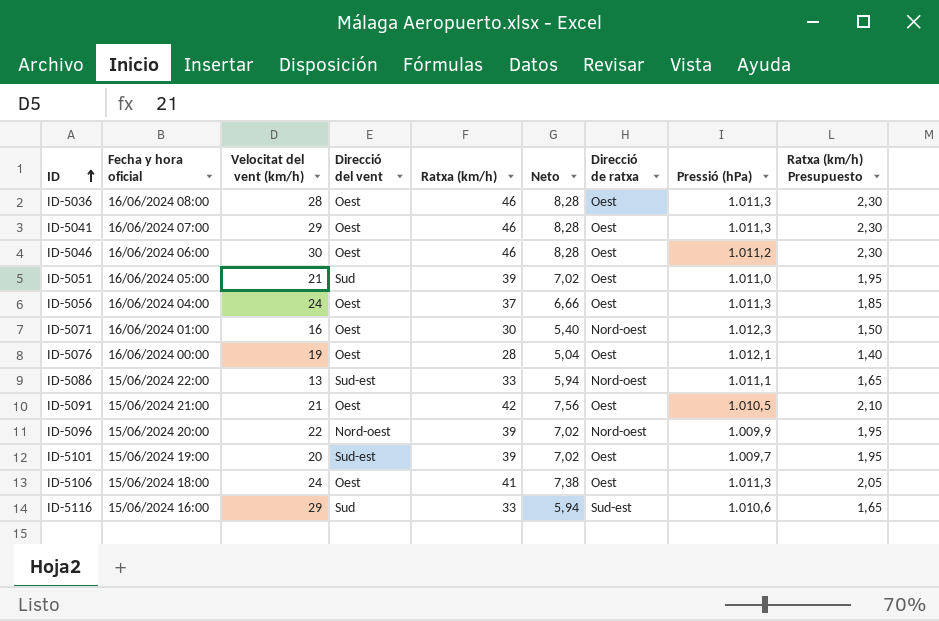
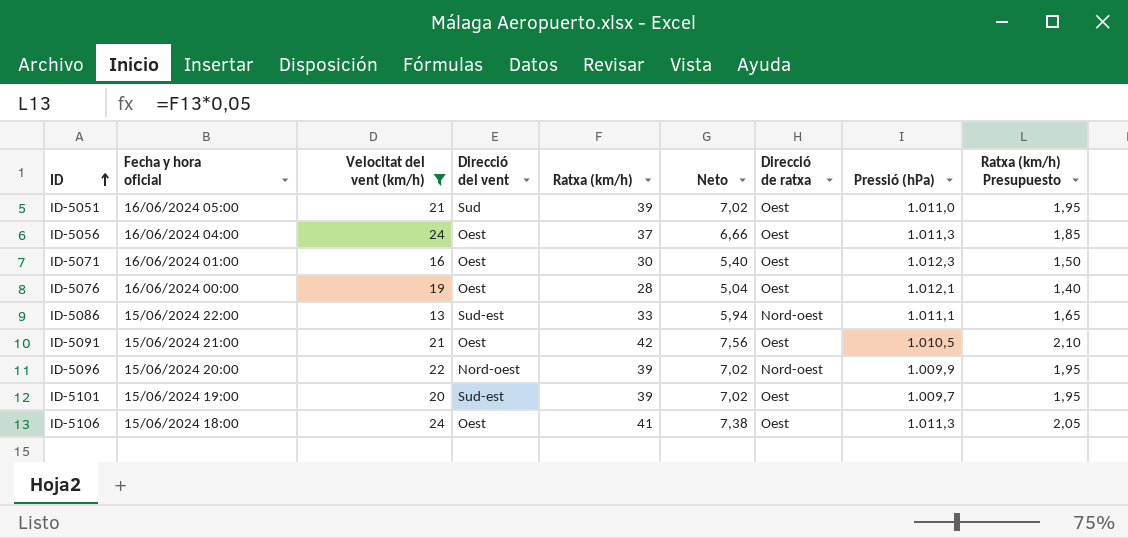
filter: none -> Velocitat del vent (km/h) <= 24
ID-5071 | Direcció de ratxa: Nord-oest -> Oest

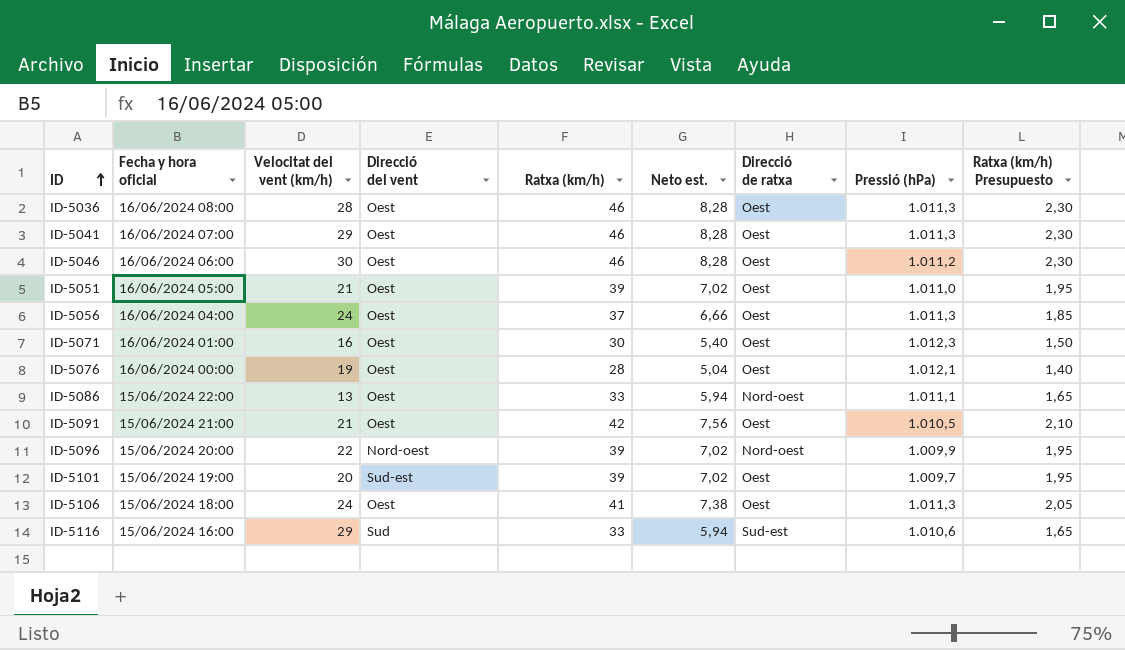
filter: Velocitat del vent (km/h) <= 24 -> none
column name: Neto -> Neto est.
ID-5051 | Direcció del vent: Sud -> Oest
ID-5086 | Direcció del vent: Sud-est -> Oest

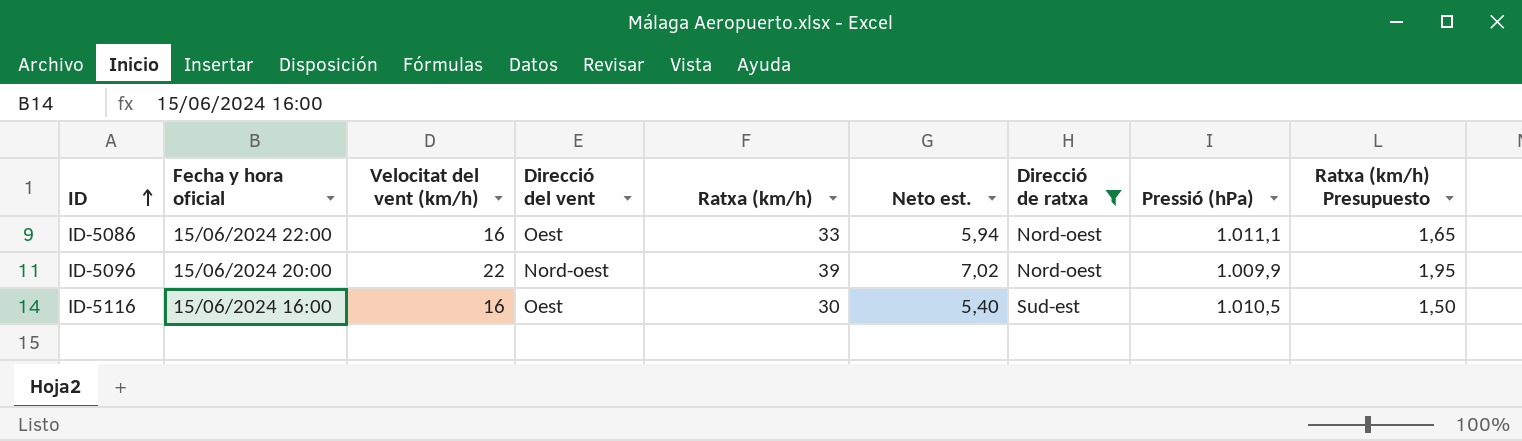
filter: none -> Direcció de ratxa != Oest
ID-5086 | Velocitat del vent (km/h): 13 -> 16
ID-5116 | Velocitat del vent (km/h): 29 -> 16
ID-5116 | Direcció del vent: Sud -> Oest
ID-5116 | Ratxa (km/h): 33 -> 30
ID-5116 | Neto est.: 5,94 -> 5,40
ID-5116 | Pressió (hPa): 1.010,6 -> 1.010,5
ID-5116 | Ratxa (km/h) Presupuesto: 1,65 -> 1,50

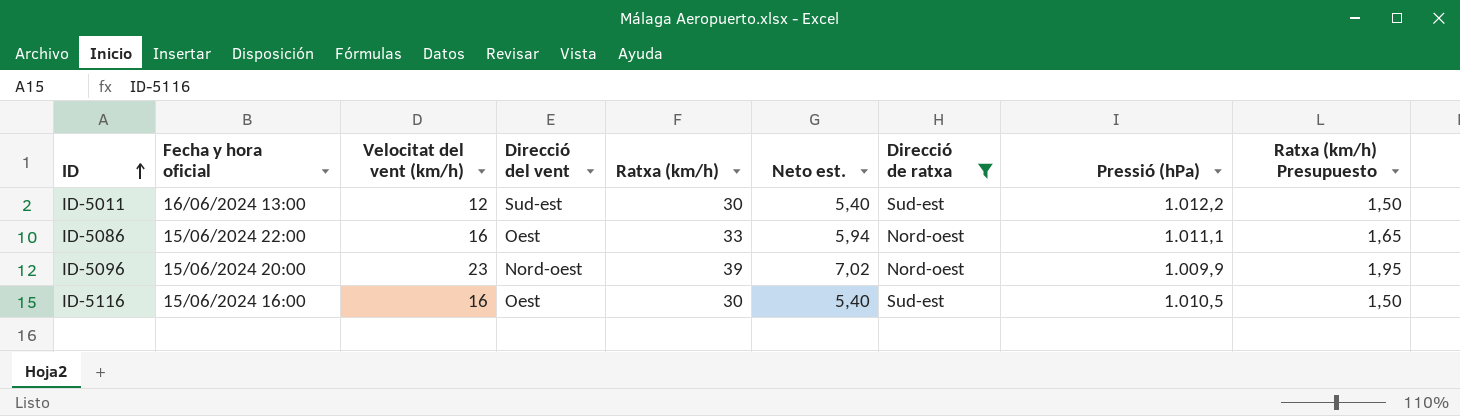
row ID-5011: none -> 16/06/2024 13:00 | 12 | Sud-est | 30 | 5,40 | Sud-est | 1.012,2 | 1,50
ID-5096 | Velocitat del vent (km/h): 22 -> 23

